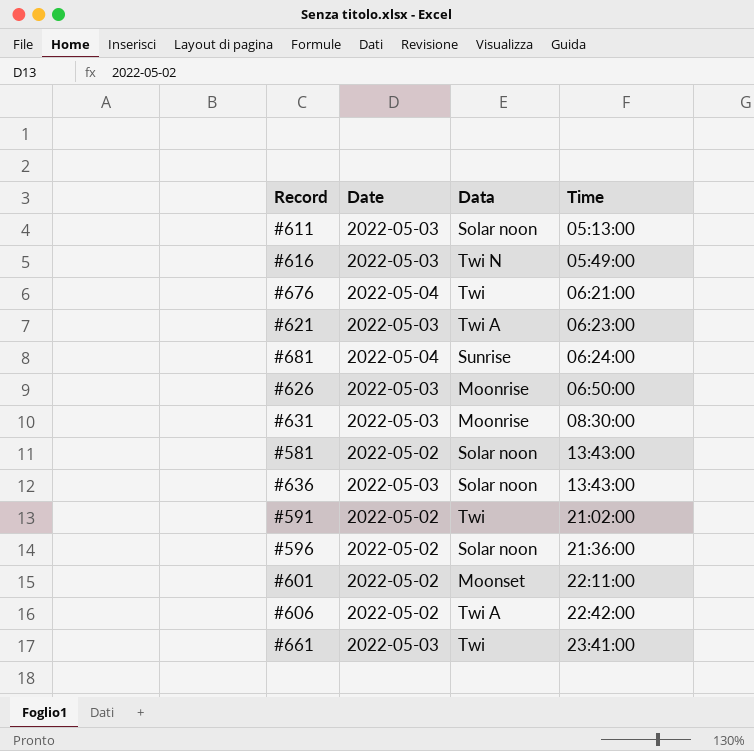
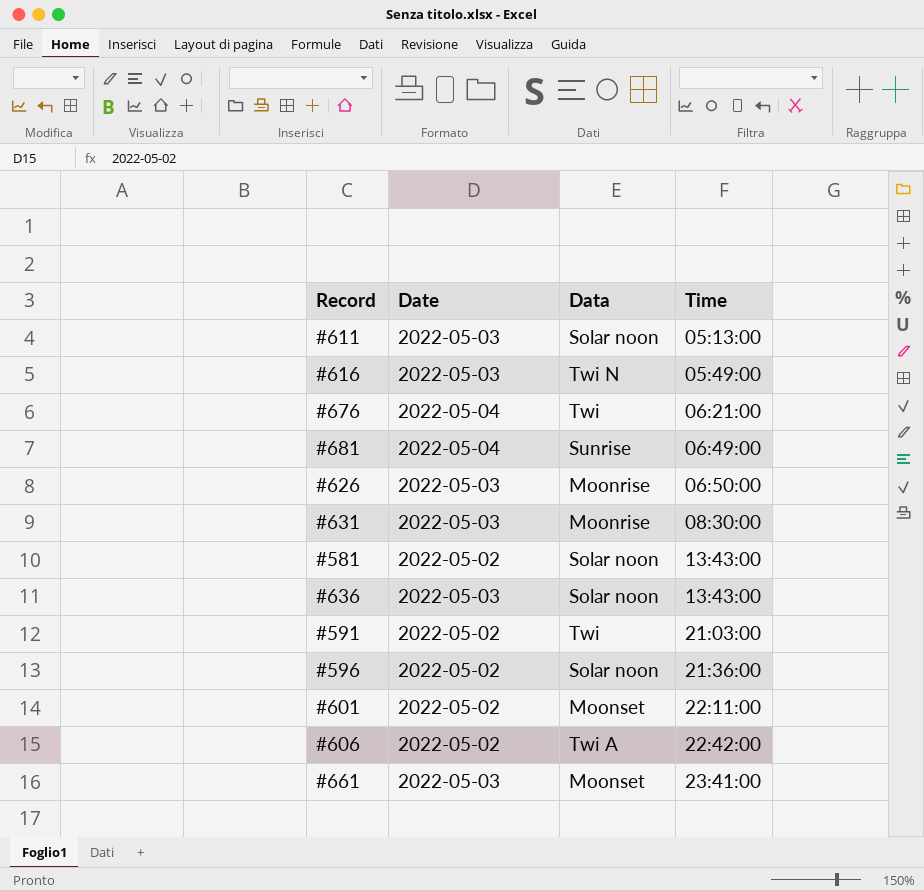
row #621: 2022-05-03 | Twi A | 06:23:00 -> none
#681 | Time: 06:24:00 -> 06:49:00
#591 | Time: 21:02:00 -> 21:03:00
#661 | Data: Twi -> Moonset

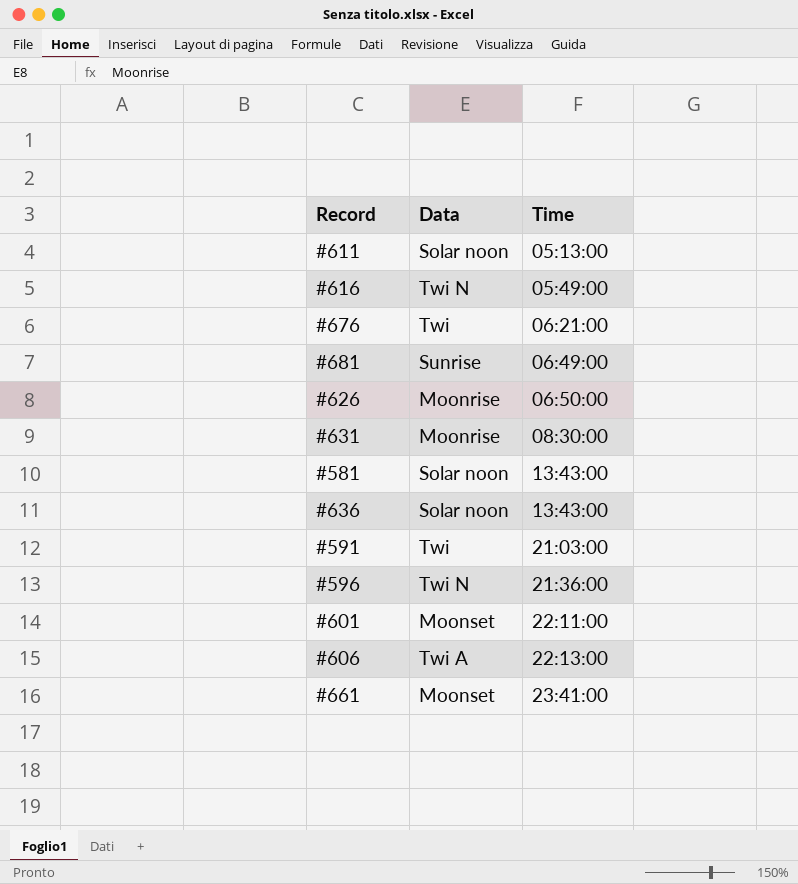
column Date | position: 2 -> none
#596 | Data: Solar noon -> Twi N
#606 | Time: 22:42:00 -> 22:13:00

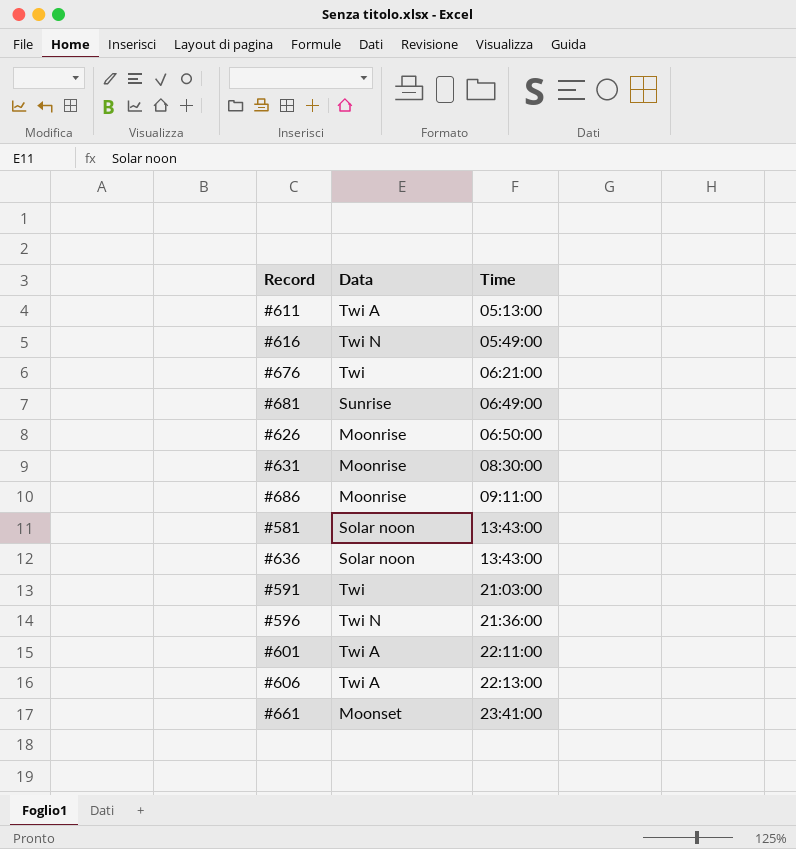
#611 | Data: Solar noon -> Twi A
row #686: none -> Moonrise | 09:11:00
#601 | Data: Moonset -> Twi A

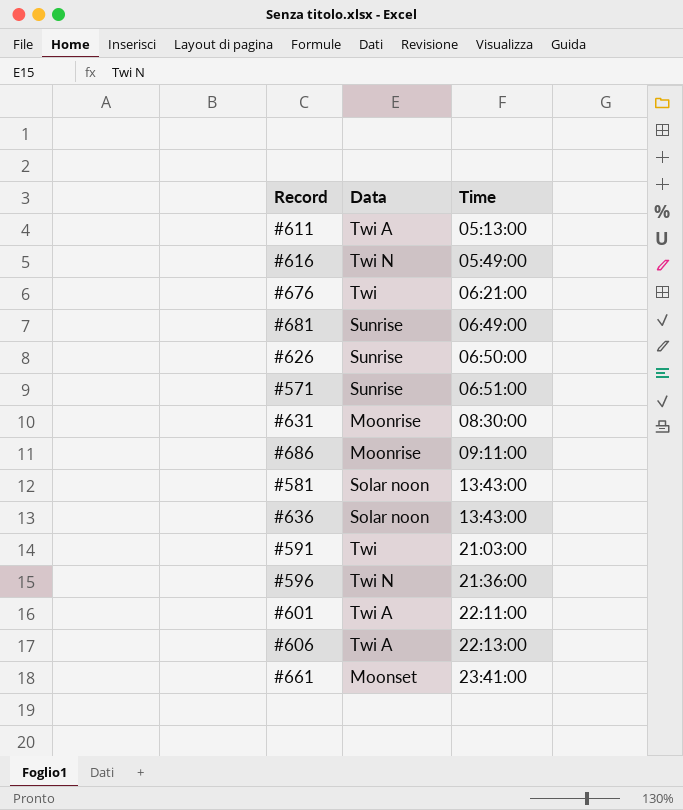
#626 | Data: Moonrise -> Sunrise
row #571: none -> Sunrise | 06:51:00

